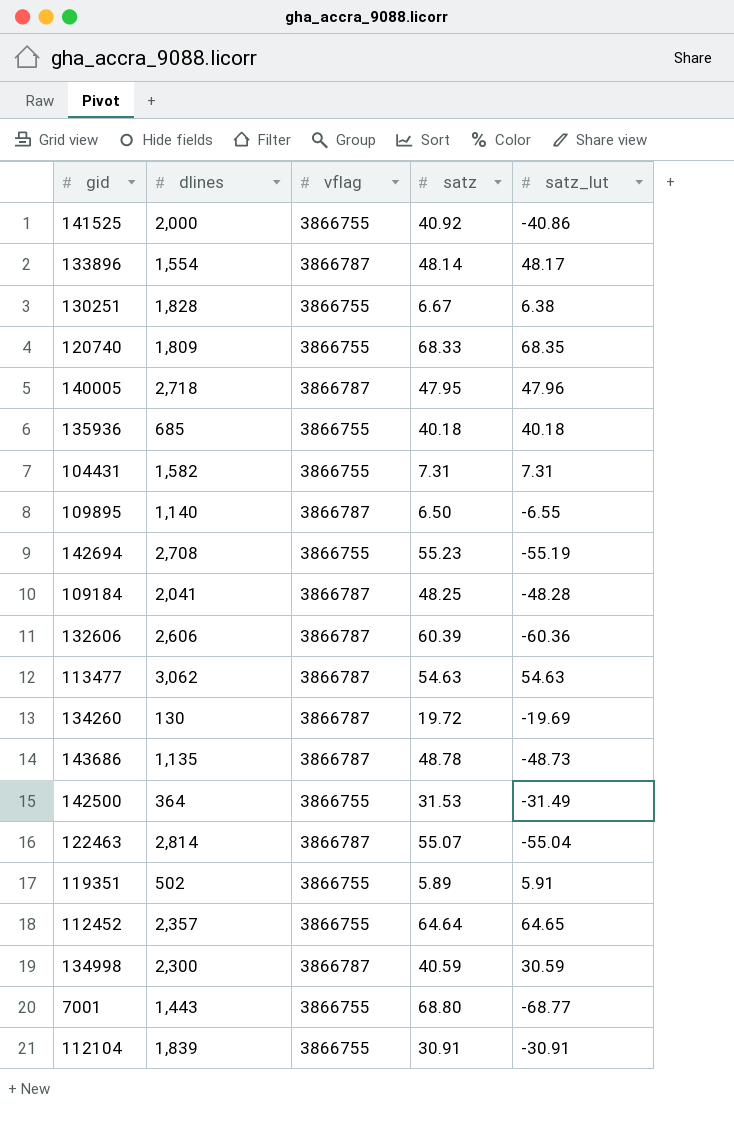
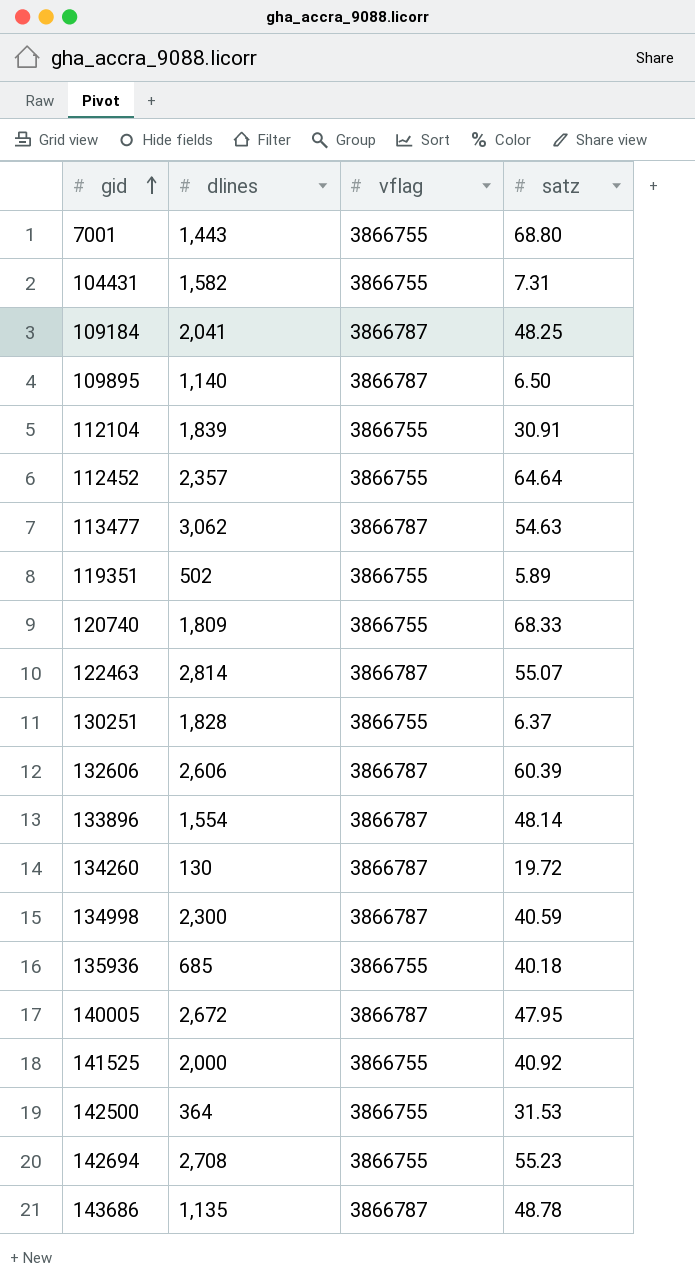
row order: none -> gid ascending
column satz_lut | position: 5 -> none
130251 | satz: 6.67 -> 6.37
140005 | dlines: 2,718 -> 2,672

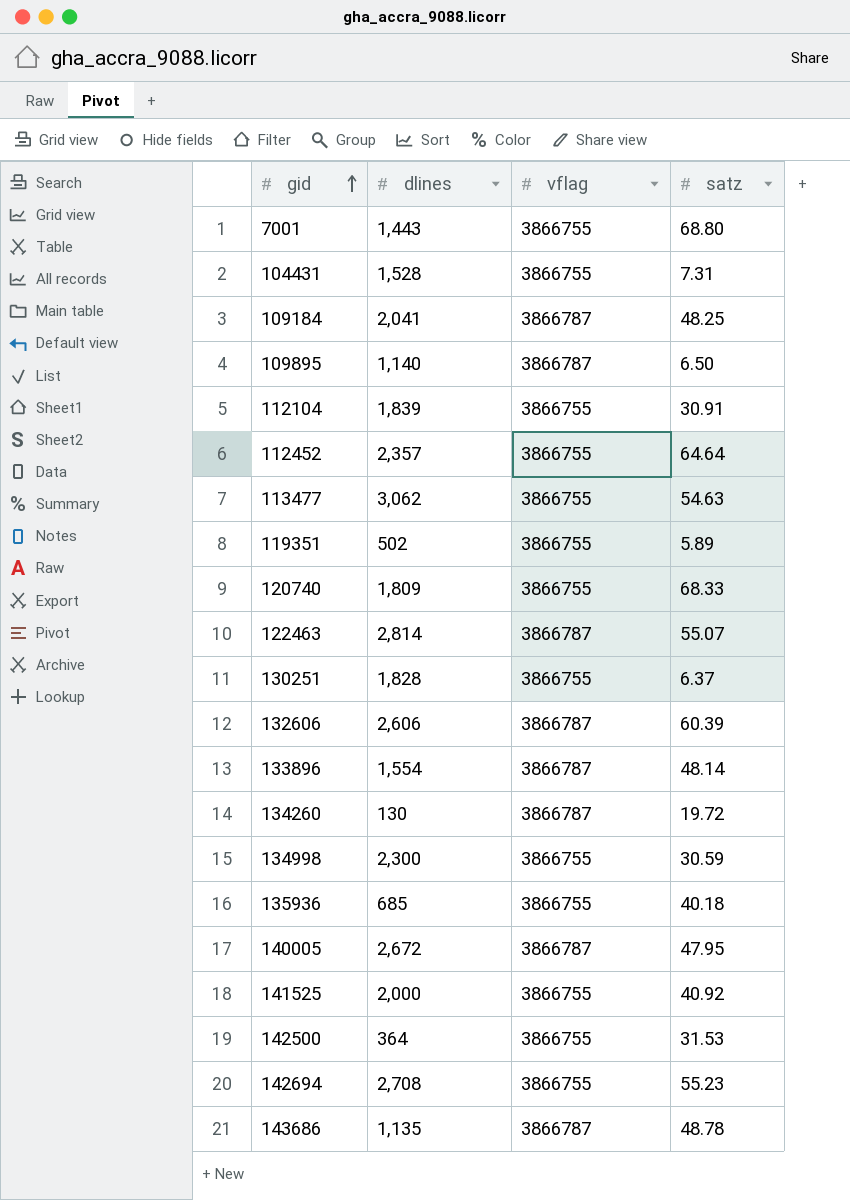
104431 | dlines: 1,582 -> 1,528
113477 | vflag: 3866787 -> 3866755
134998 | vflag: 3866787 -> 3866755
134998 | satz: 40.59 -> 30.59

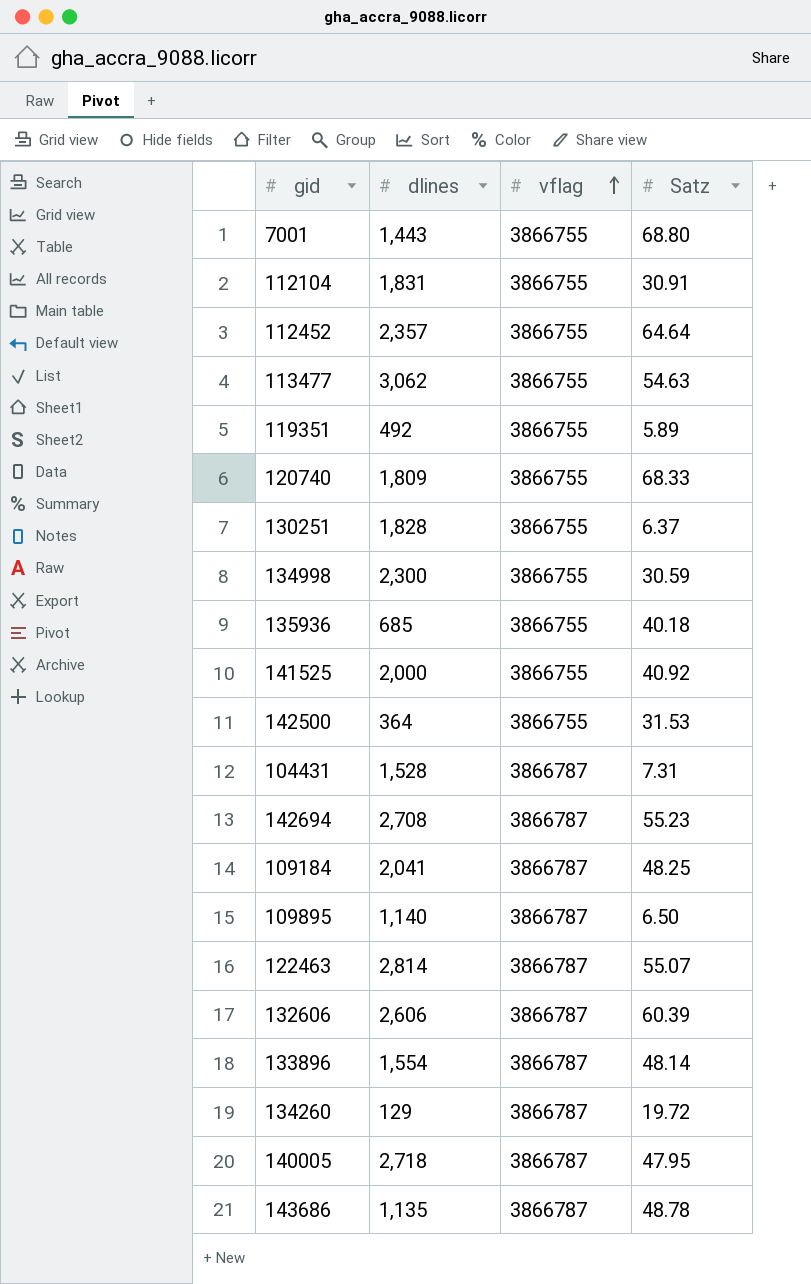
row order: gid ascending -> vflag ascending
column name: satz -> Satz
112104 | dlines: 1,839 -> 1,831
119351 | dlines: 502 -> 492
104431 | vflag: 3866755 -> 3866787
142694 | vflag: 3866755 -> 3866787
134260 | dlines: 130 -> 129
140005 | dlines: 2,672 -> 2,718

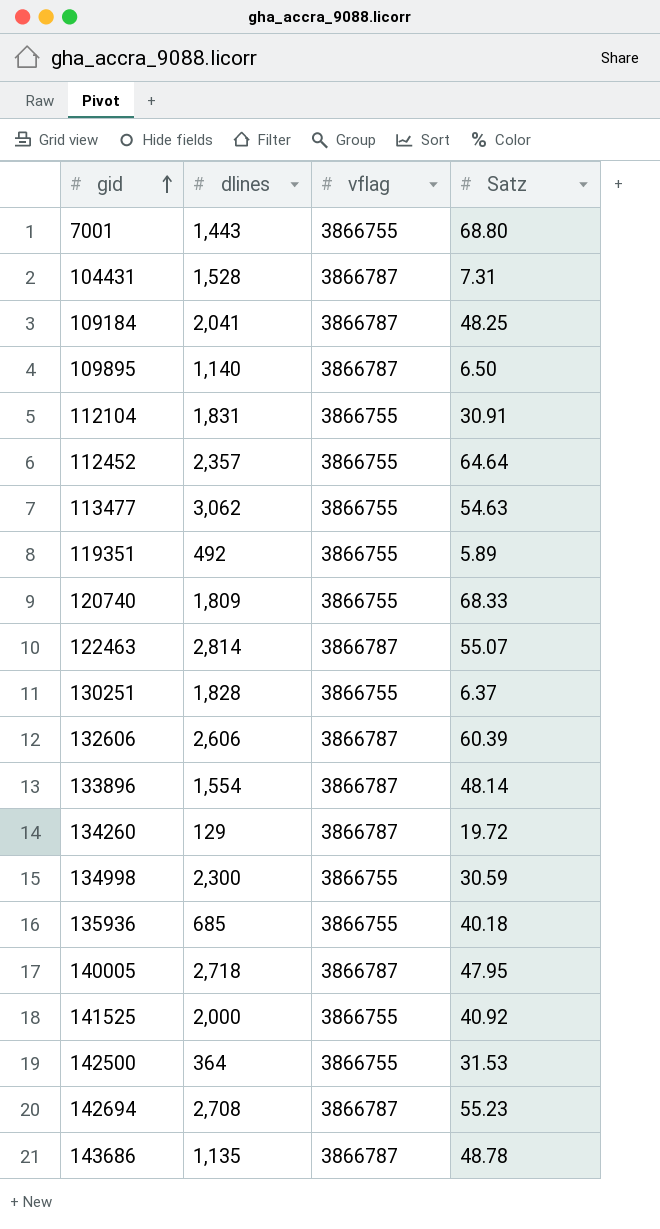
row order: vflag ascending -> gid ascending

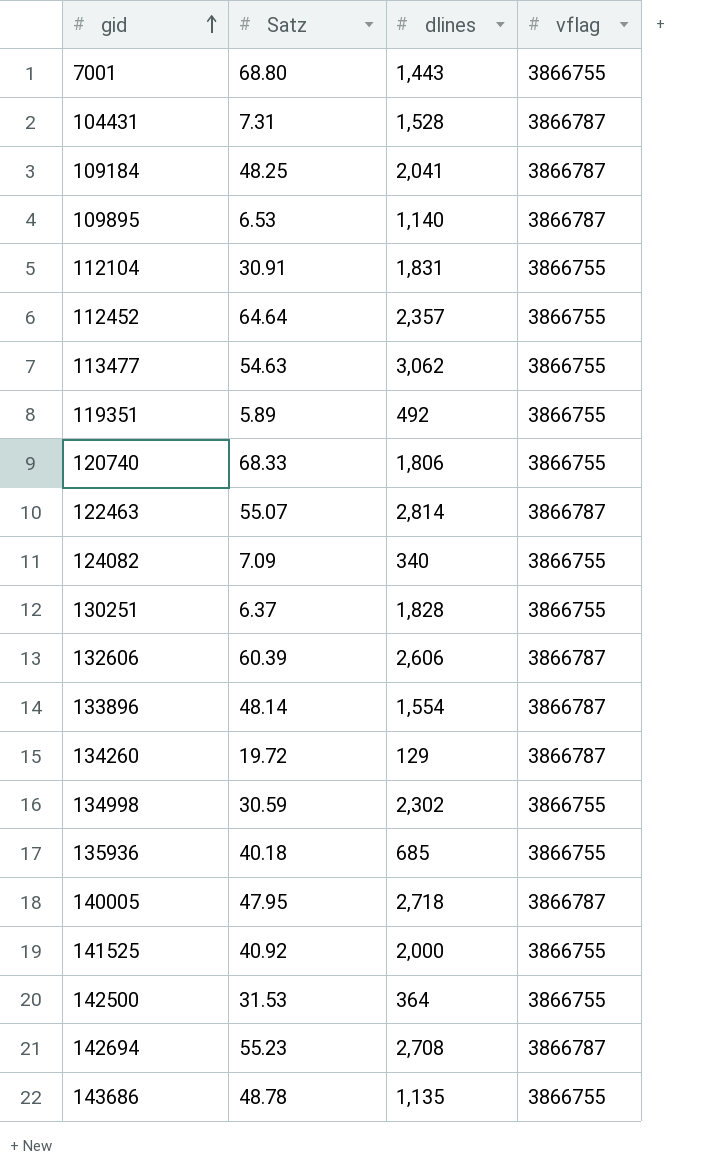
column Satz | position: 4 -> 2
109895 | Satz: 6.50 -> 6.53
120740 | dlines: 1,809 -> 1,806
row 124082: none -> 7.09 | 340 | 3866755
134998 | dlines: 2,300 -> 2,302
143686 | vflag: 3866787 -> 3866755

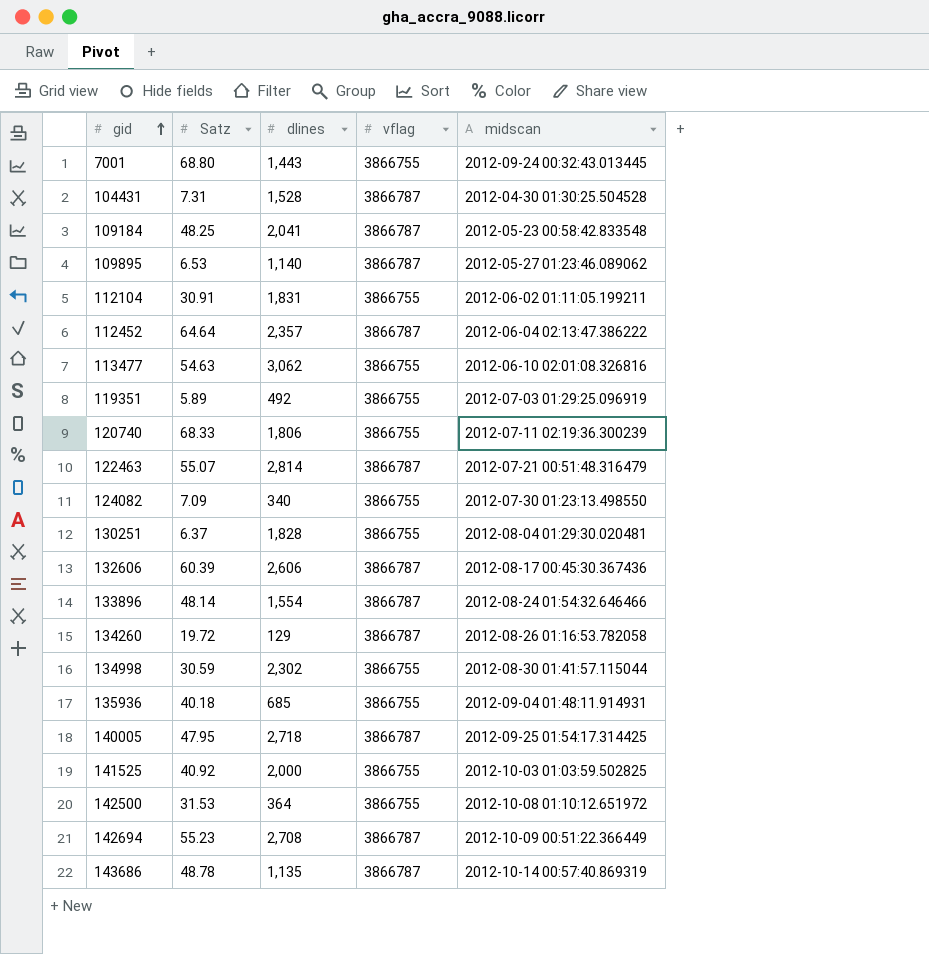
column midscan | position: none -> 5
112452 | vflag: 3866755 -> 3866787
143686 | vflag: 3866755 -> 3866787

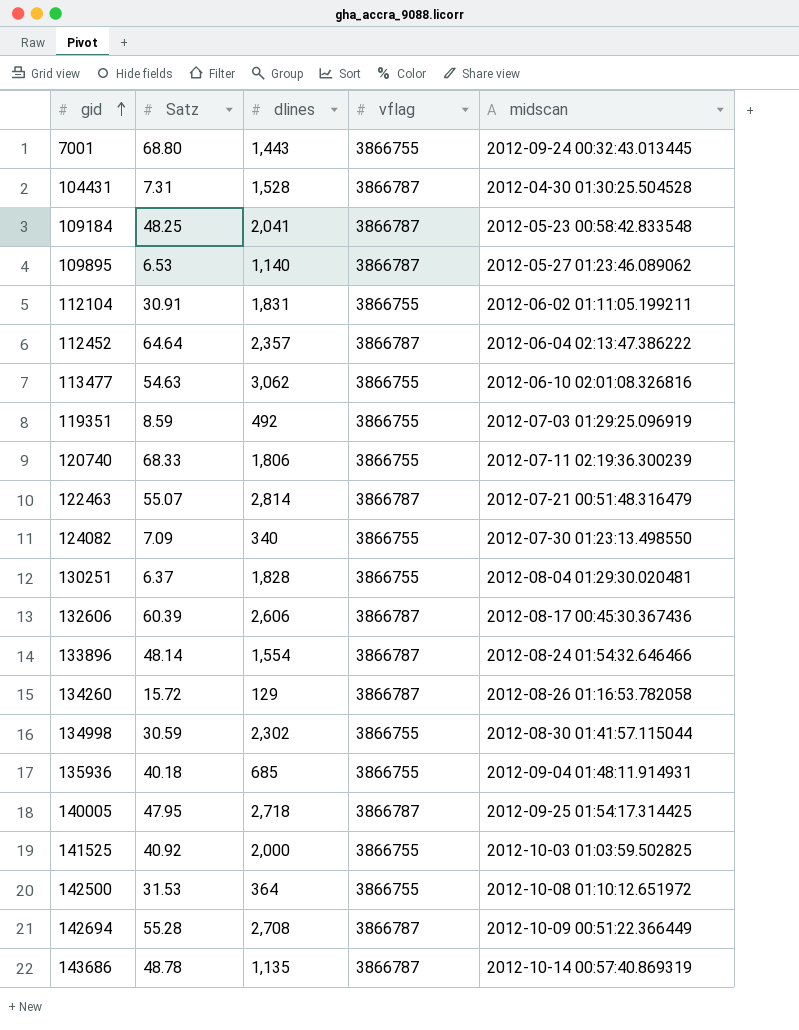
119351 | Satz: 5.89 -> 8.59
134260 | Satz: 19.72 -> 15.72
142694 | Satz: 55.23 -> 55.28

